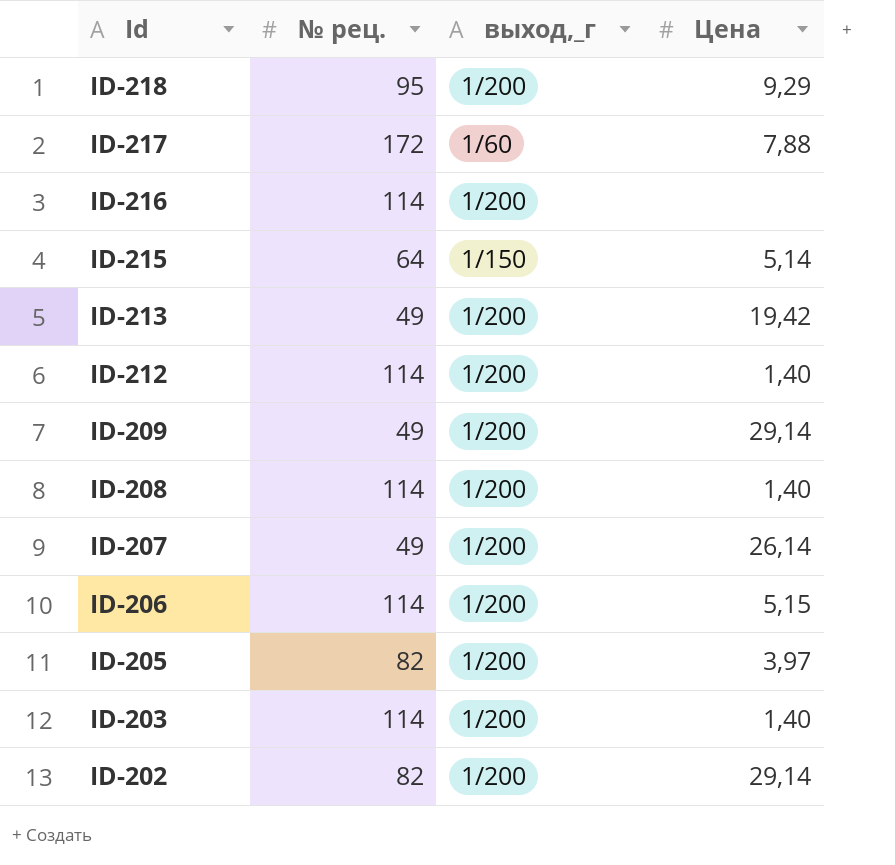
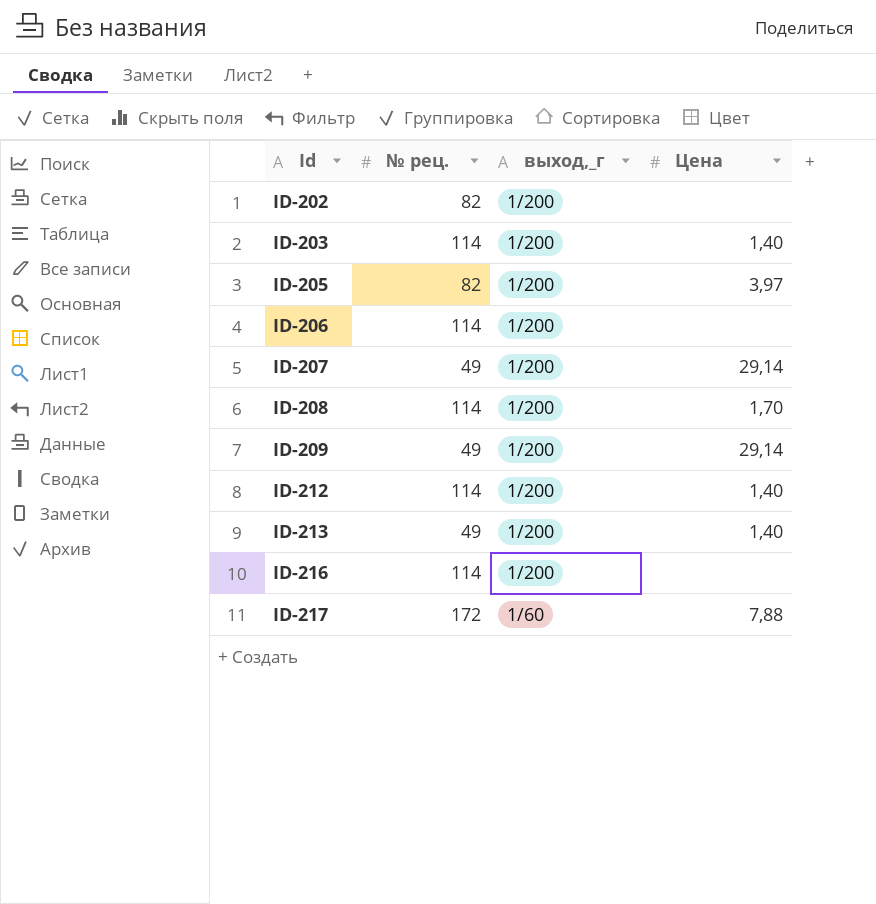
row order: Id descending -> Id ascending
row ID-218: 95 | 1/200 | 9,29 -> none
row ID-215: 64 | 1/150 | 5,14 -> none
ID-202 | Цена: 29,14 -> none
ID-206 | Цена: 5,15 -> none
ID-207 | Цена: 26,14 -> 29,14
ID-208 | Цена: 1,40 -> 1,70
ID-213 | Цена: 19,42 -> 1,40

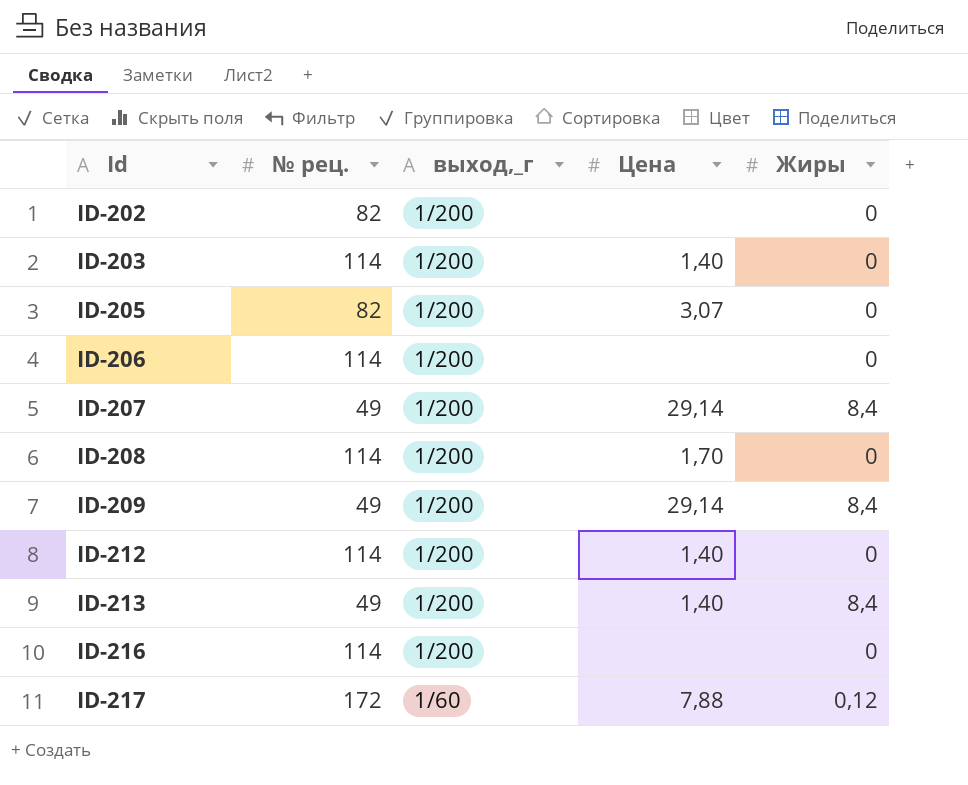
column Жиры | position: none -> 5
ID-205 | Цена: 3,97 -> 3,07

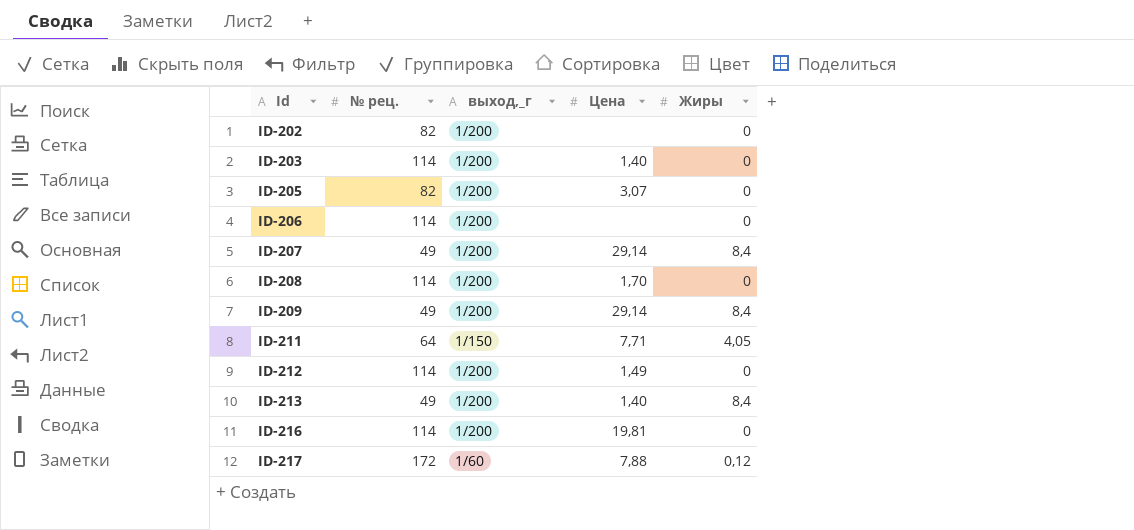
row ID-211: none -> 64 | 1/150 | 7,71 | 4,05
ID-212 | Цена: 1,40 -> 1,49
ID-216 | Цена: none -> 19,81

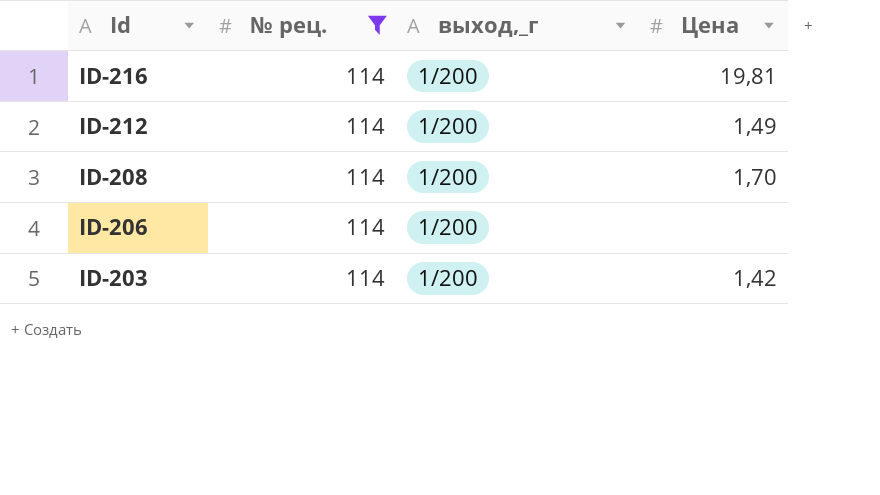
filter: none -> № рец. = 114
row order: Id ascending -> Id descending
column Жиры | position: 5 -> none
ID-203 | Цена: 1,40 -> 1,42

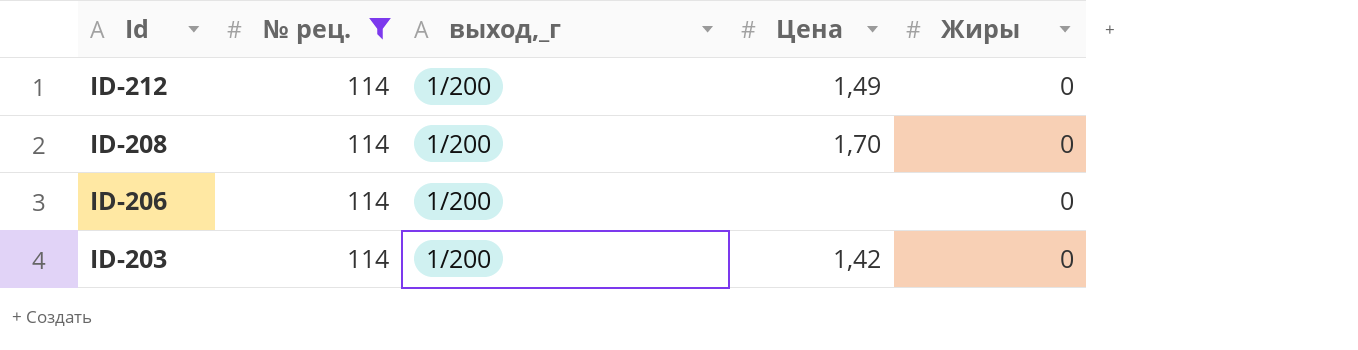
column Жиры | position: none -> 5
row ID-216: 114 | 1/200 | 19,81 -> none

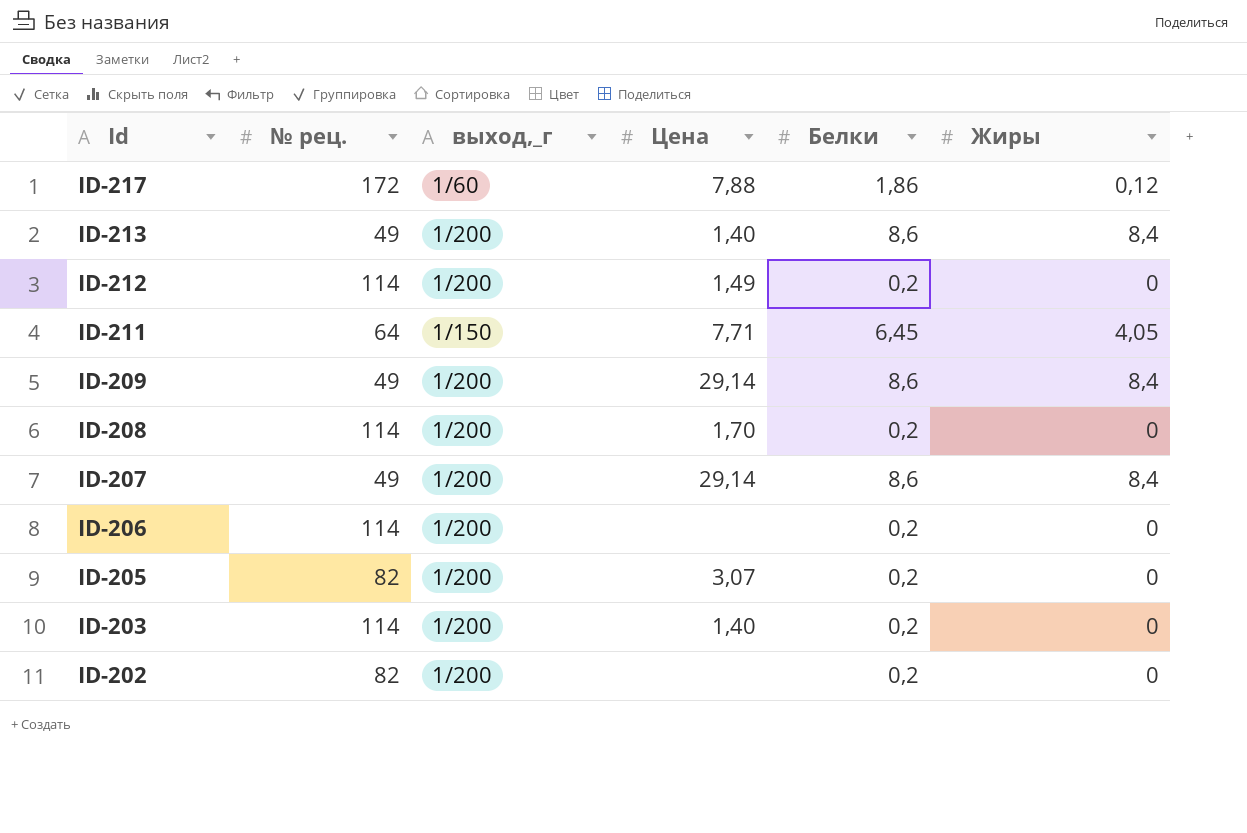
filter: № рец. = 114 -> none
column Белки | position: none -> 5
ID-203 | Цена: 1,42 -> 1,40

